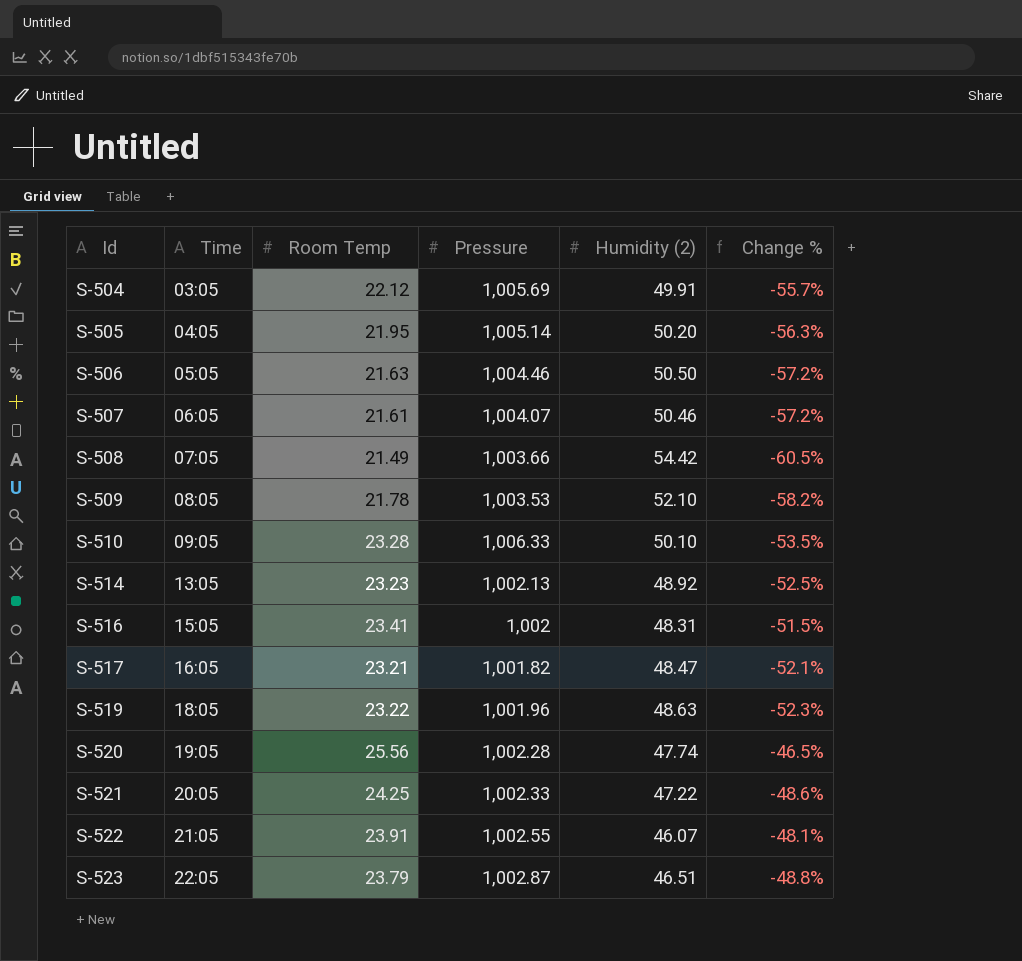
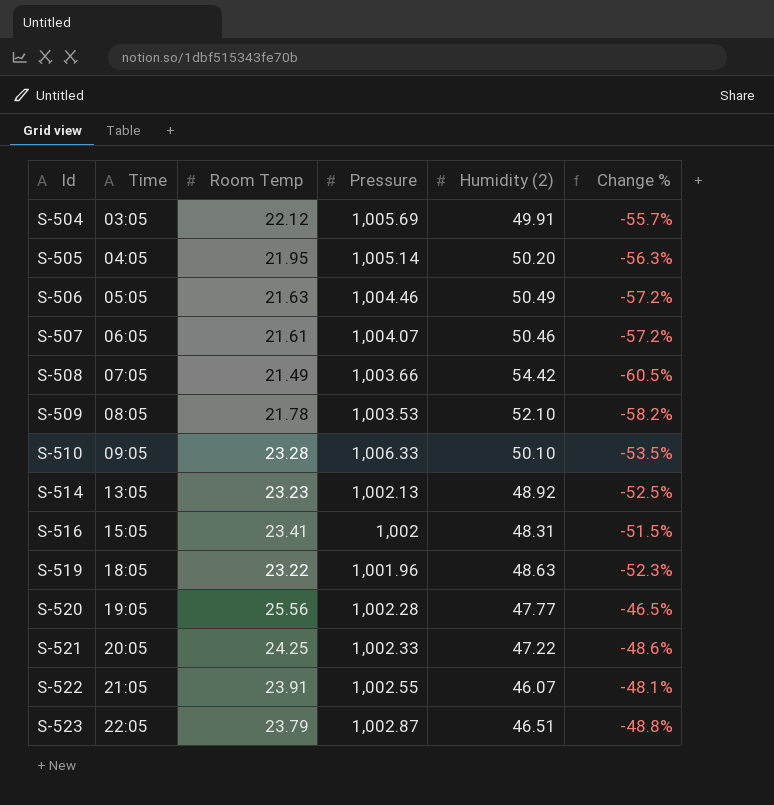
row S-517: 16:05 | 23.21 | 1,001.82 | 48.47 | -52.1% -> none
S-506 | Humidity (2): 50.50 -> 50.49
S-520 | Humidity (2): 47.74 -> 47.77

